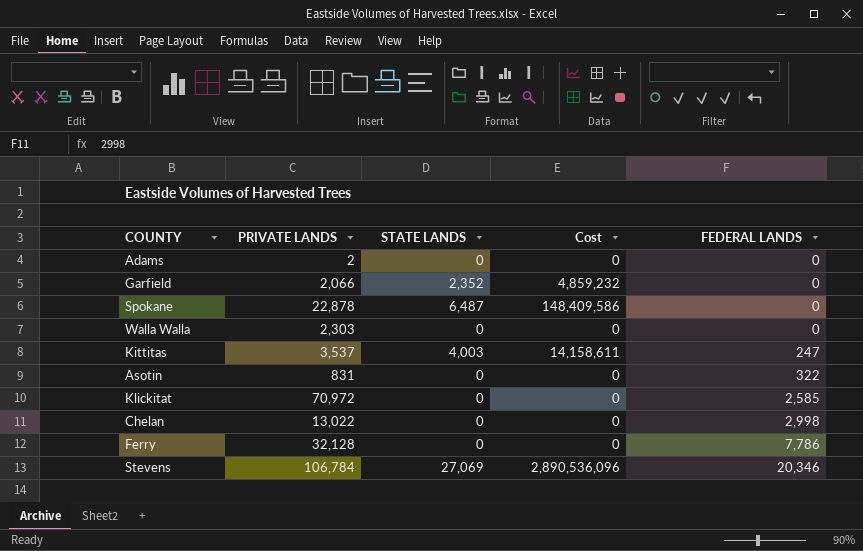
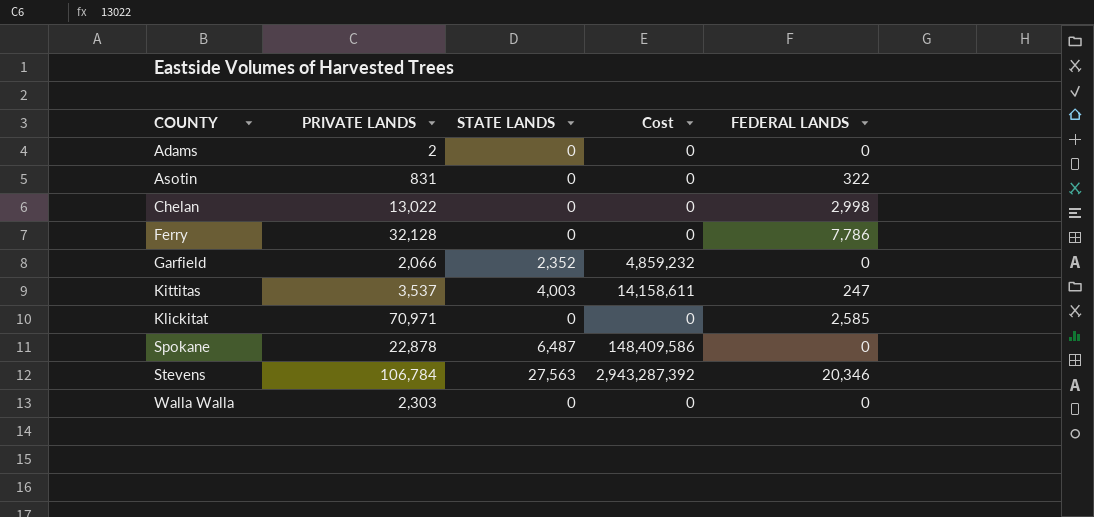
row order: FEDERAL LANDS ascending -> COUNTY ascending
Klickitat | PRIVATE LANDS: 70,972 -> 70,971
Stevens | STATE LANDS: 27,069 -> 27,563
Stevens | Cost: 2,890,536,096 -> 2,943,287,392

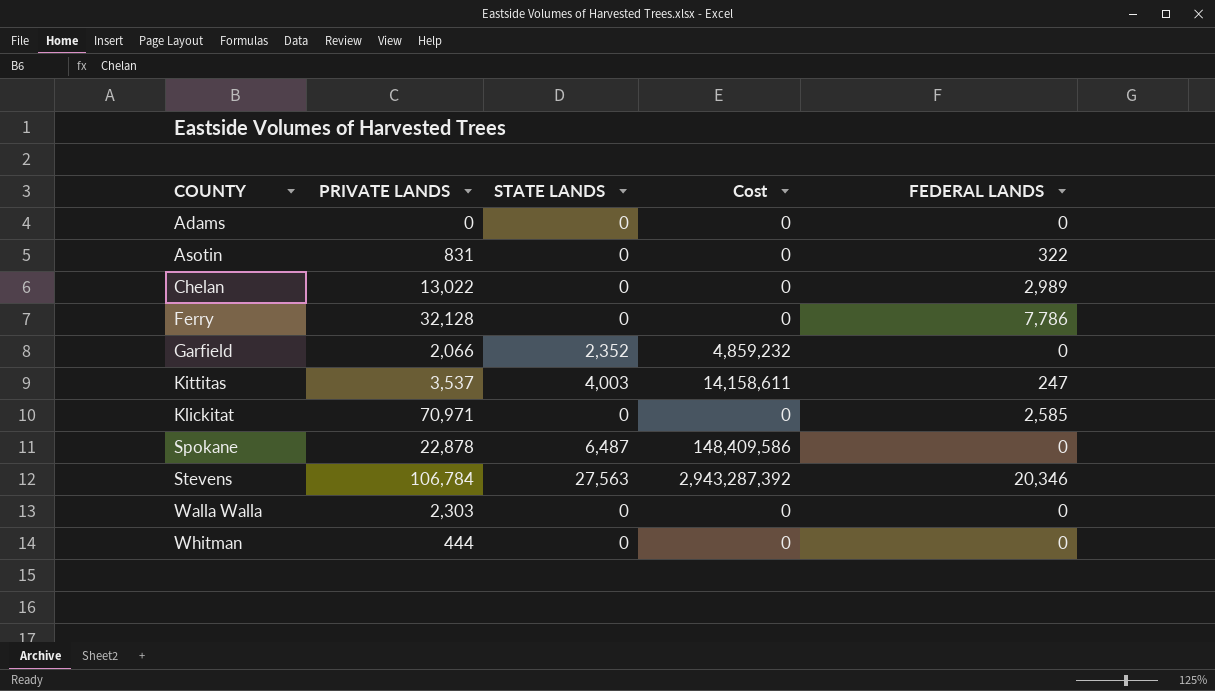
Adams | PRIVATE LANDS: 2 -> 0
Chelan | FEDERAL LANDS: 2,998 -> 2,989
row Whitman: none -> 444 | 0 | 0 | 0

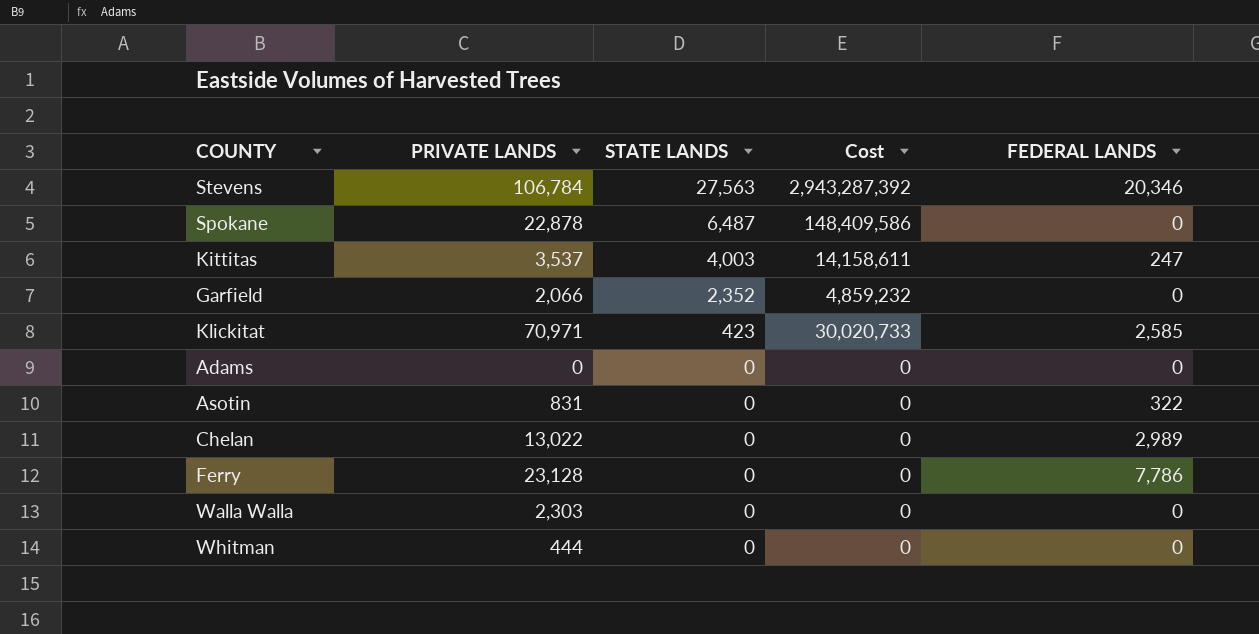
row order: COUNTY ascending -> STATE LANDS descending
Klickitat | STATE LANDS: 0 -> 423
Klickitat | Cost: 0 -> 30,020,733
Ferry | PRIVATE LANDS: 32,128 -> 23,128

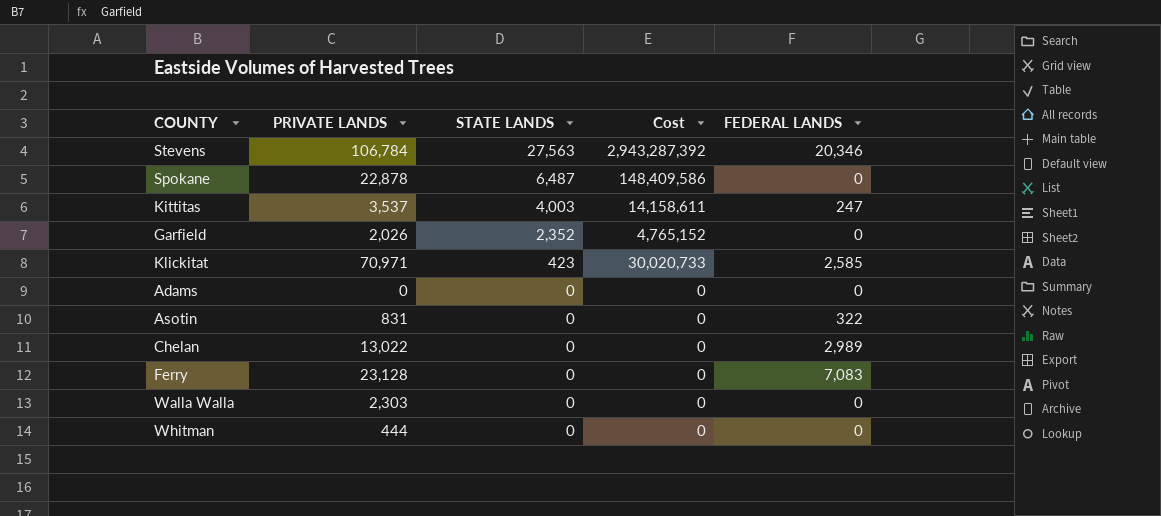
Garfield | PRIVATE LANDS: 2,066 -> 2,026
Garfield | Cost: 4,859,232 -> 4,765,152
Ferry | FEDERAL LANDS: 7,786 -> 7,083

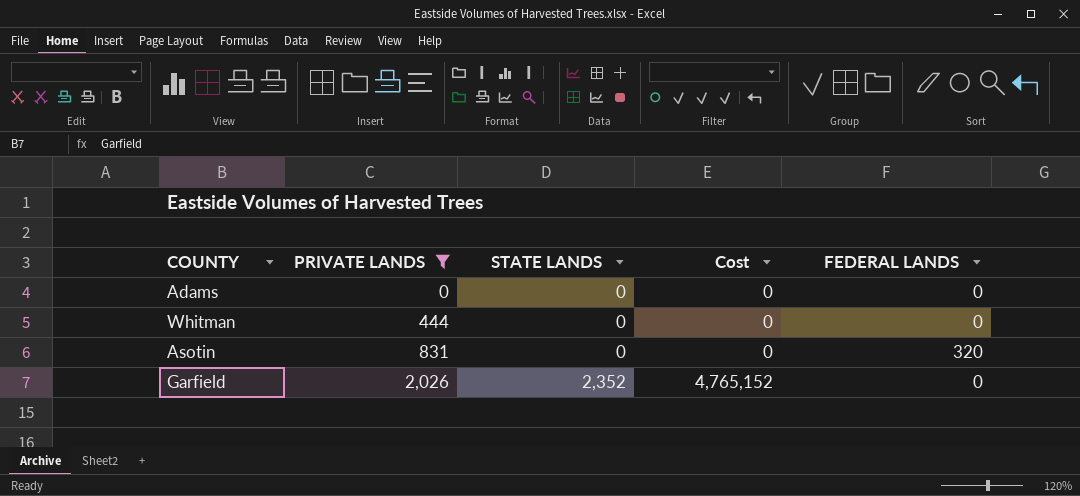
filter: none -> PRIVATE LANDS <= 2,026
row order: STATE LANDS descending -> PRIVATE LANDS ascending
Asotin | FEDERAL LANDS: 322 -> 320

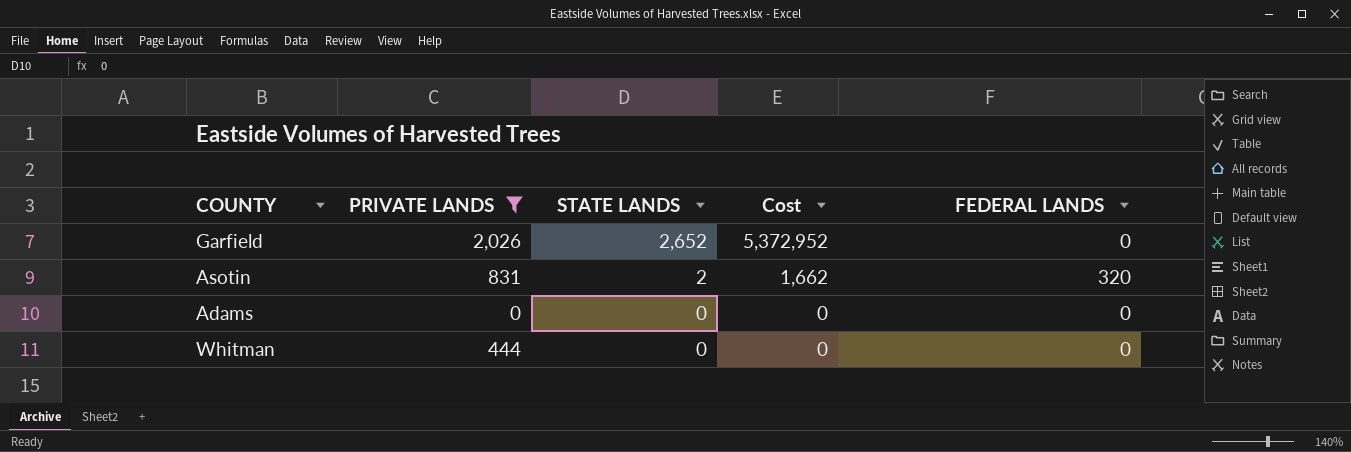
row order: PRIVATE LANDS ascending -> STATE LANDS descending
Garfield | STATE LANDS: 2,352 -> 2,652
Garfield | Cost: 4,765,152 -> 5,372,952
Asotin | STATE LANDS: 0 -> 2
Asotin | Cost: 0 -> 1,662

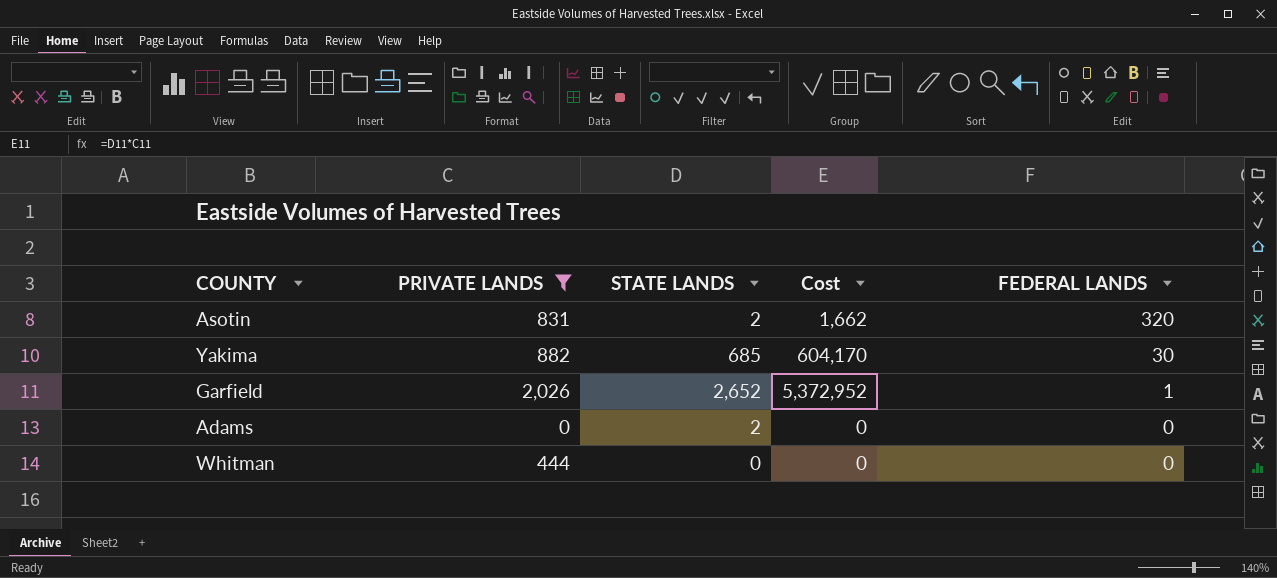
row order: STATE LANDS descending -> FEDERAL LANDS descending
row Yakima: none -> 882 | 685 | 604,170 | 30
Garfield | FEDERAL LANDS: 0 -> 1
Adams | STATE LANDS: 0 -> 2

